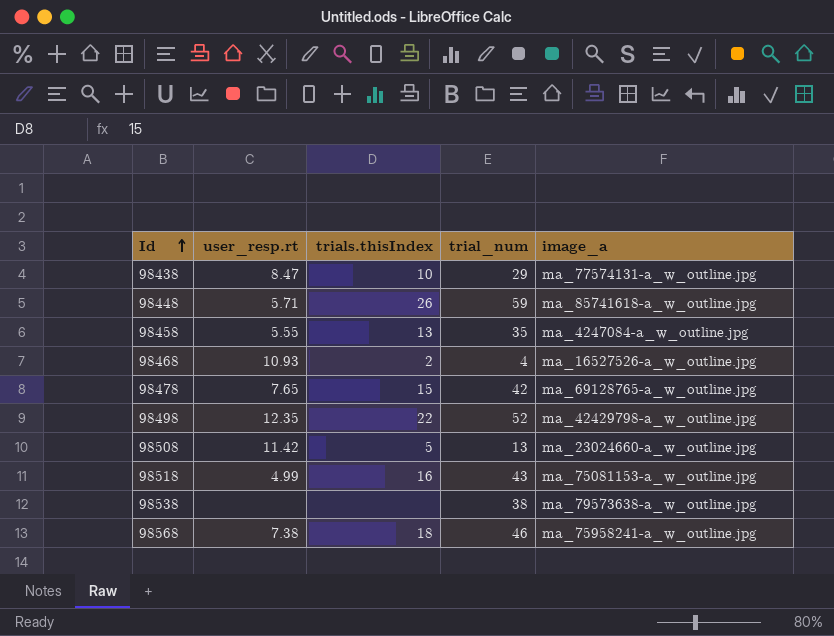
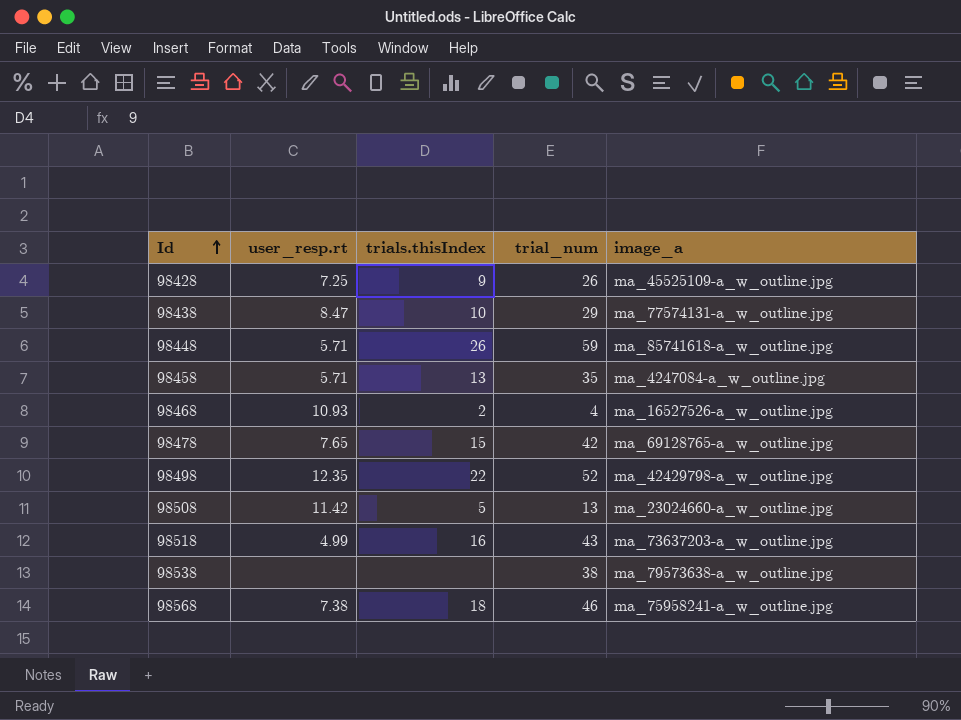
row 98428: none -> 7.25 | 9 | 26 | ma_45525109-a_w_outline.jpg
98458 | user_resp.rt: 5.55 -> 5.71
98518 | image_a: ma_75081153-a_w_outline.jpg -> ma_73637203-a_w_outline.jpg

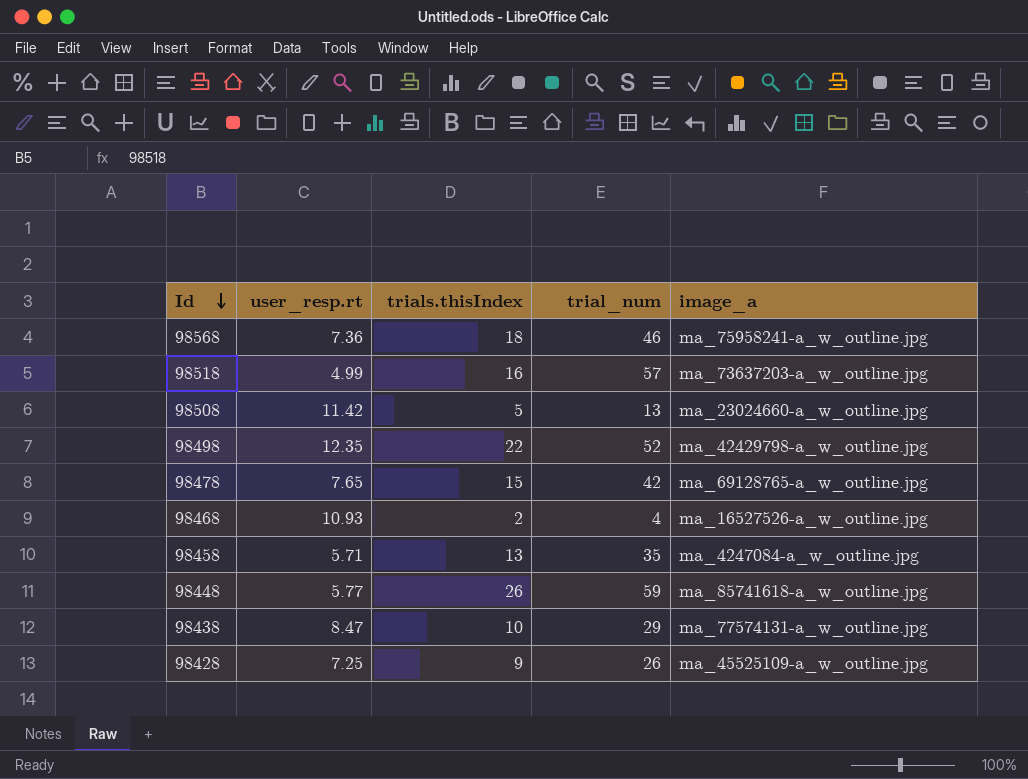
row order: Id ascending -> Id descending
row 98538: none | none | 38 | ma_79573638-a_w_outline.jpg -> none
98568 | user_resp.rt: 7.38 -> 7.36
98518 | trial_num: 43 -> 57
98448 | user_resp.rt: 5.71 -> 5.77

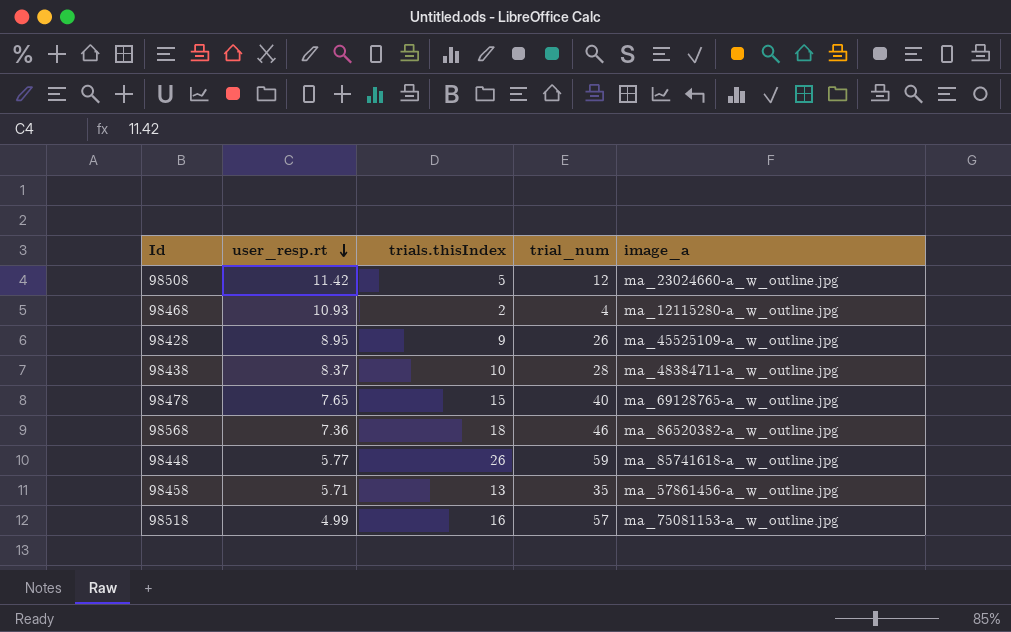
row order: Id descending -> user_resp.rt descending
row 98498: 12.35 | 22 | 52 | ma_42429798-a_w_outline.jpg -> none
98508 | trial_num: 13 -> 12
98468 | image_a: ma_16527526-a_w_outline.jpg -> ma_12115280-a_w_outline.jpg
98428 | user_resp.rt: 7.25 -> 8.95
98438 | user_resp.rt: 8.47 -> 8.37
98438 | trial_num: 29 -> 28
98438 | image_a: ma_77574131-a_w_outline.jpg -> ma_48384711-a_w_outline.jpg
98478 | trial_num: 42 -> 40
98568 | image_a: ma_75958241-a_w_outline.jpg -> ma_86520382-a_w_outline.jpg
98458 | image_a: ma_4247084-a_w_outline.jpg -> ma_57861456-a_w_outline.jpg
98518 | image_a: ma_73637203-a_w_outline.jpg -> ma_75081153-a_w_outline.jpg

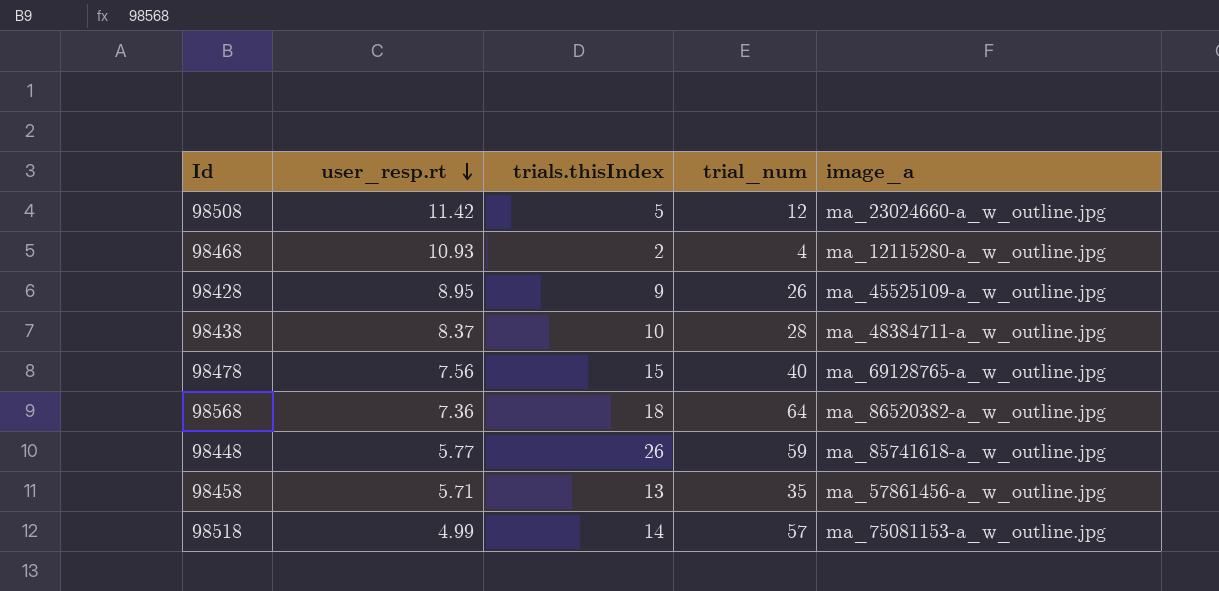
98478 | user_resp.rt: 7.65 -> 7.56
98568 | trial_num: 46 -> 64
98518 | trials.thisIndex: 16 -> 14

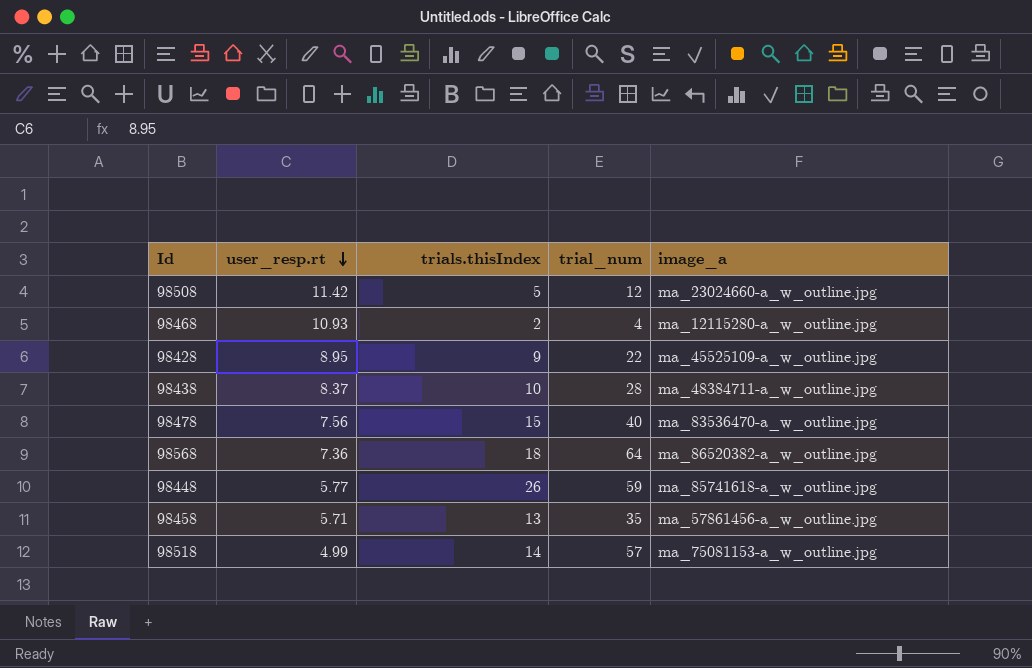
98428 | trial_num: 26 -> 22
98478 | image_a: ma_69128765-a_w_outline.jpg -> ma_83536470-a_w_outline.jpg

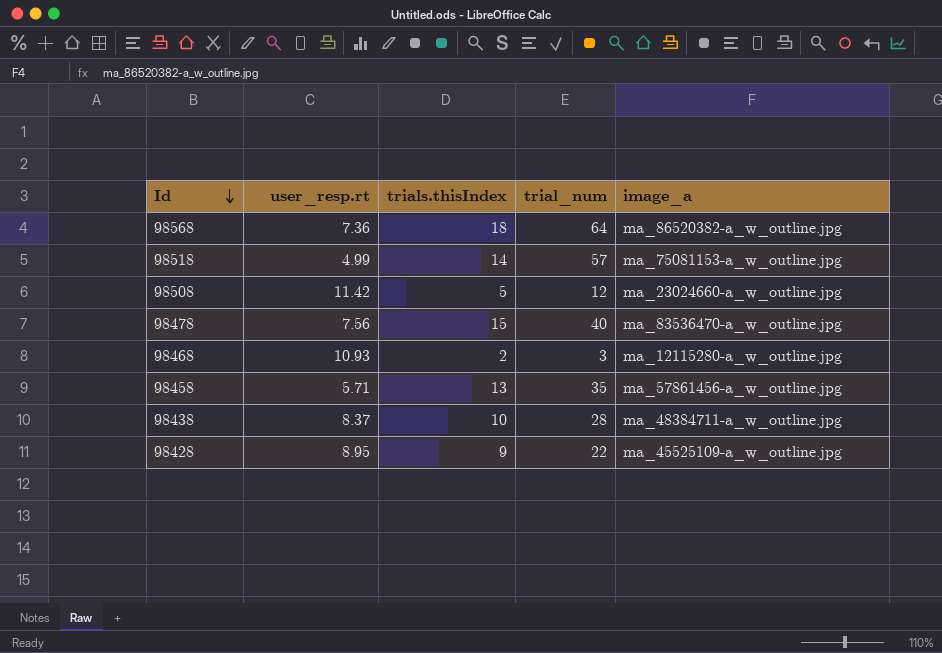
row order: user_resp.rt descending -> Id descending
row 98448: 5.77 | 26 | 59 | ma_85741618-a_w_outline.jpg -> none
98468 | trial_num: 4 -> 3

